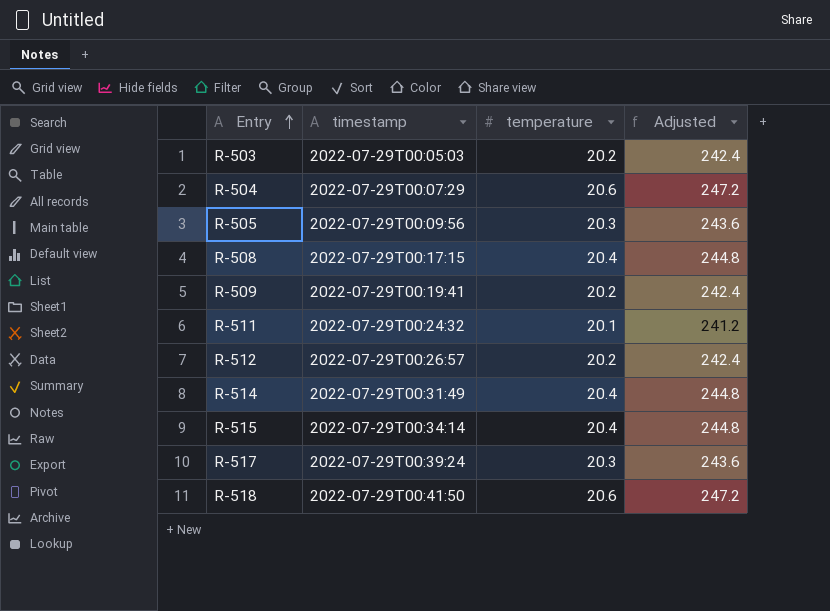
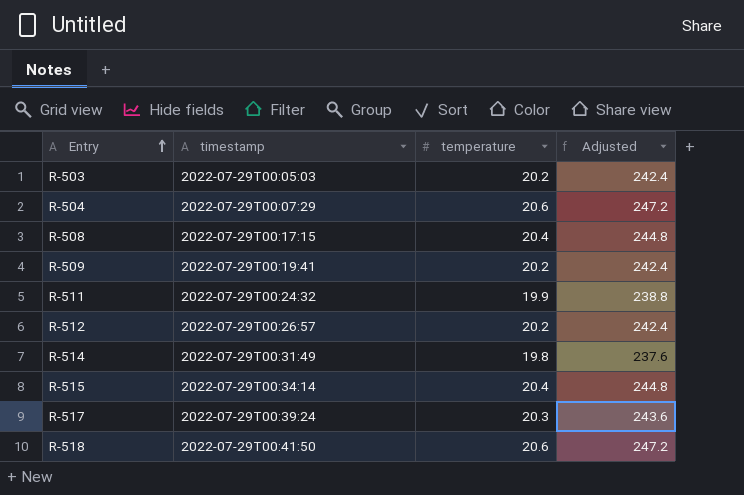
row R-505: 2022-07-29T00:09:56 | 20.3 | 243.6 -> none
R-511 | temperature: 20.1 -> 19.9
R-511 | Adjusted: 241.2 -> 238.8
R-514 | temperature: 20.4 -> 19.8
R-514 | Adjusted: 244.8 -> 237.6

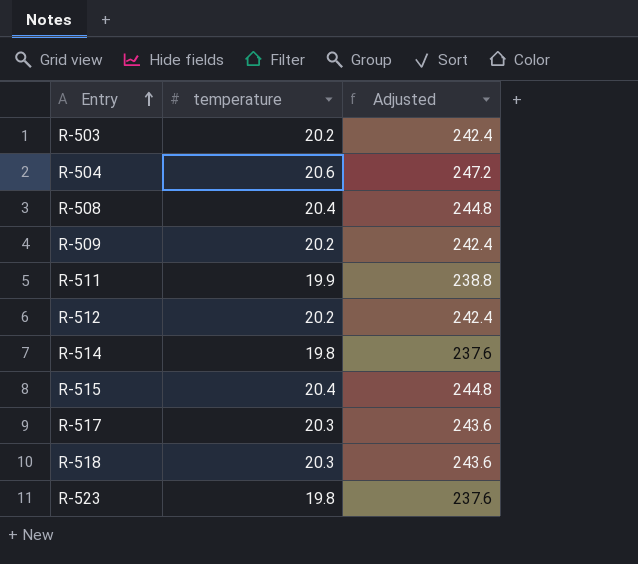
column timestamp | position: 2 -> none
R-518 | temperature: 20.6 -> 20.3
R-518 | Adjusted: 247.2 -> 243.6
row R-523: none -> 19.8 | 237.6

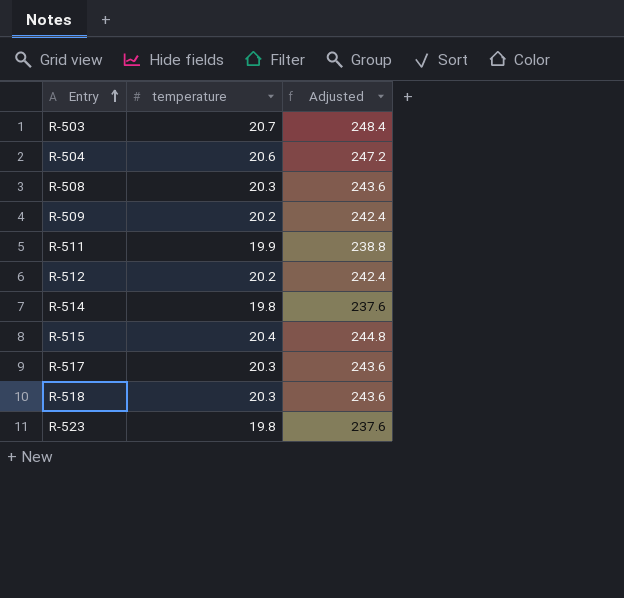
R-503 | temperature: 20.2 -> 20.7
R-503 | Adjusted: 242.4 -> 248.4
R-508 | temperature: 20.4 -> 20.3
R-508 | Adjusted: 244.8 -> 243.6

